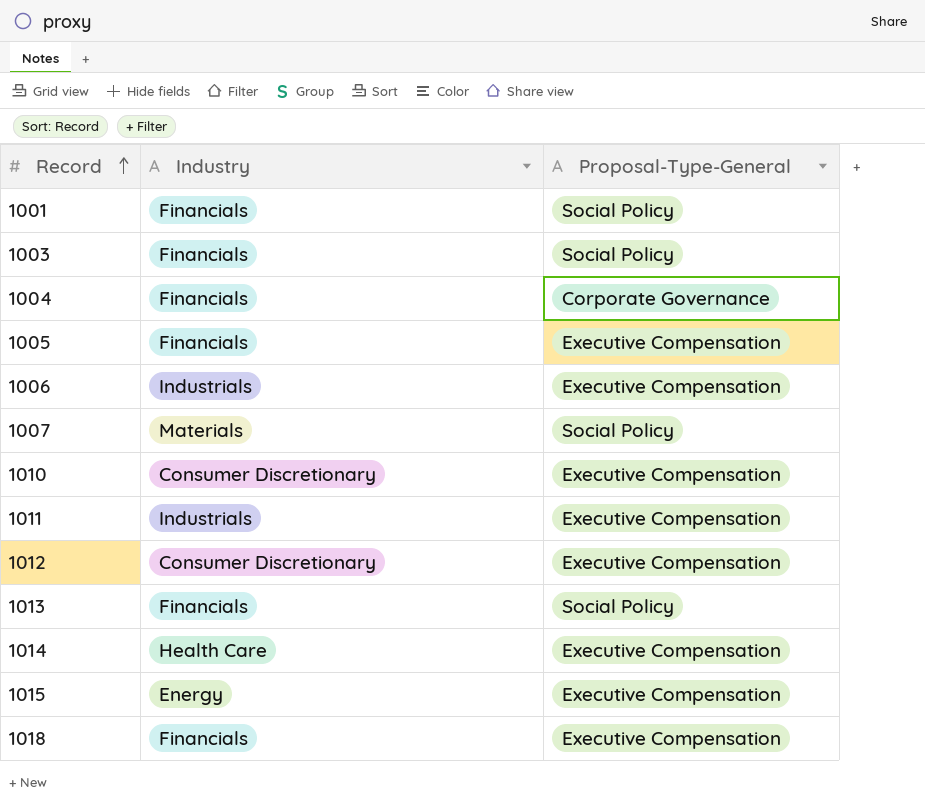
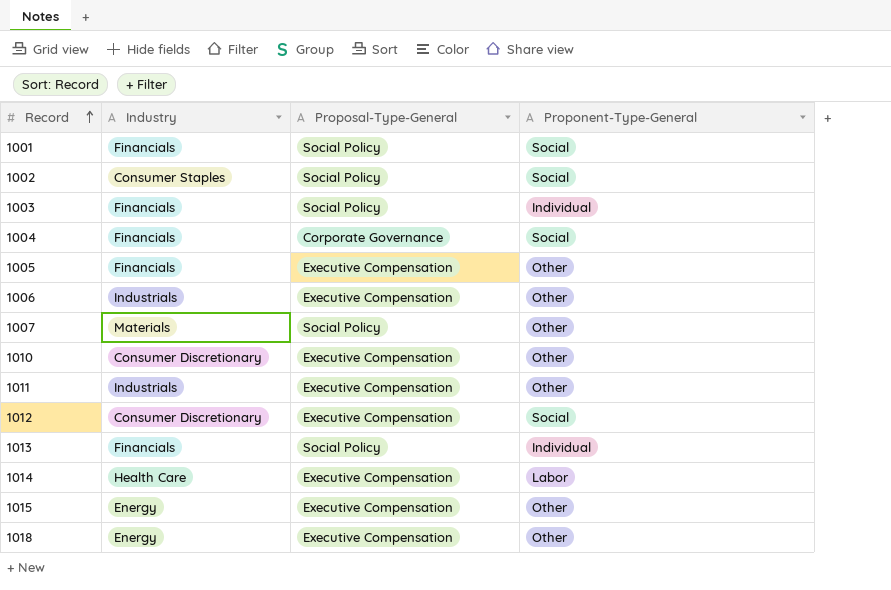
column Proponent-Type-General | position: none -> 4
row 1002: none -> Consumer Staples | Social Policy | Social
1018 | Industry: Financials -> Energy

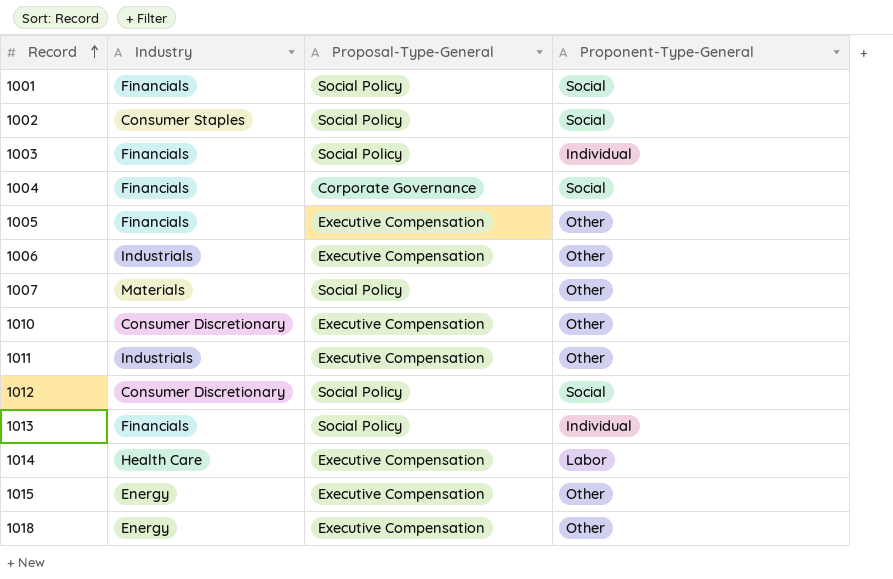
1012 | Proposal-Type-General: Executive Compensation -> Social Policy

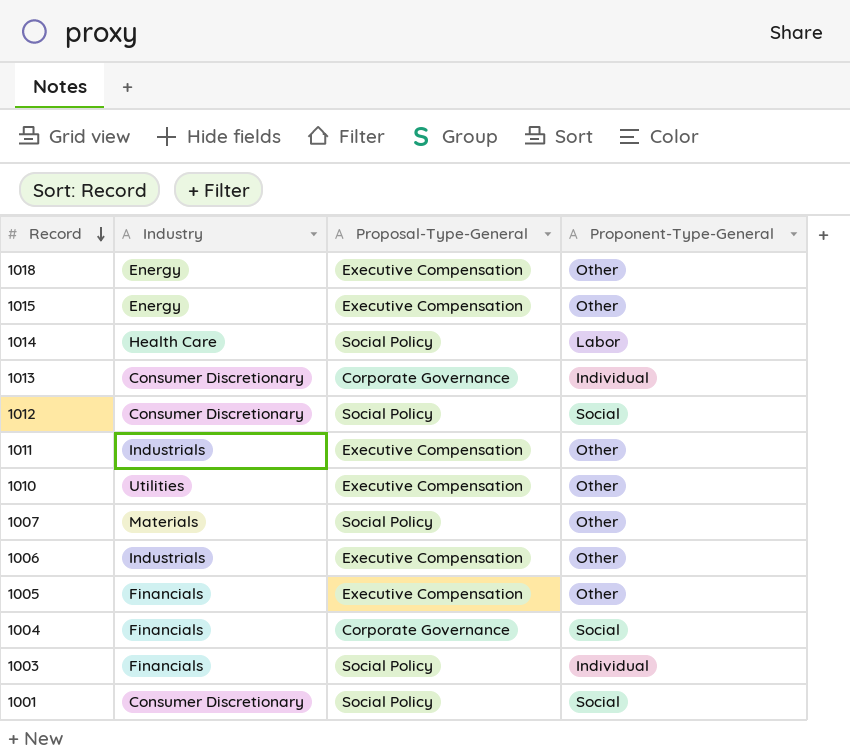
row order: Record ascending -> Record descending
row 1002: Consumer Staples | Social Policy | Social -> none
1014 | Proposal-Type-General: Executive Compensation -> Social Policy
1013 | Industry: Financials -> Consumer Discretionary
1013 | Proposal-Type-General: Social Policy -> Corporate Governance
1010 | Industry: Consumer Discretionary -> Utilities
1001 | Industry: Financials -> Consumer Discretionary

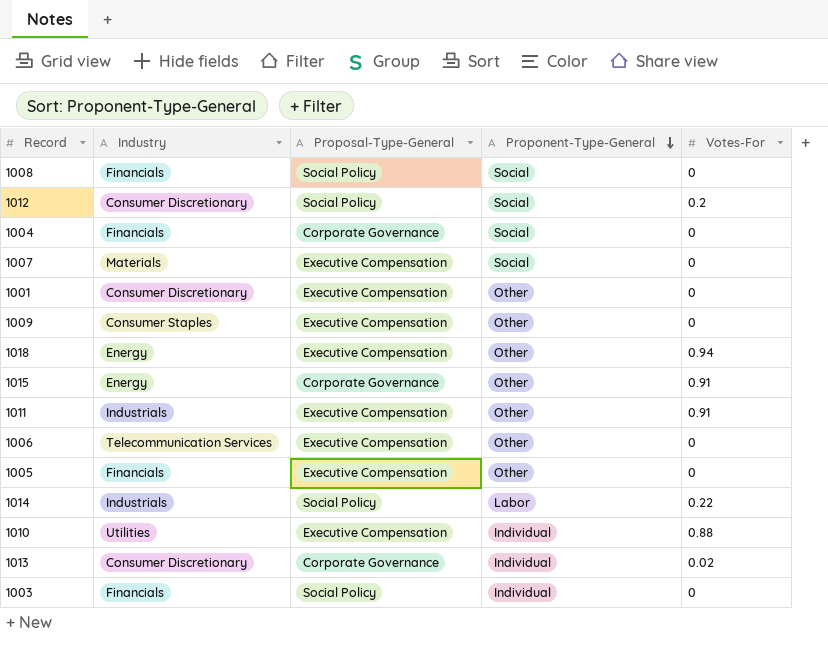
row order: Record descending -> Proponent-Type-General descending
column Votes-For | position: none -> 5
row 1008: none -> Financials | Social Policy | Social | 0
1007 | Proposal-Type-General: Social Policy -> Executive Compensation
1007 | Proponent-Type-General: Other -> Social
1001 | Proposal-Type-General: Social Policy -> Executive Compensation
1001 | Proponent-Type-General: Social -> Other
row 1009: none -> Consumer Staples | Executive Compensation | Other | 0
1015 | Proposal-Type-General: Executive Compensation -> Corporate Governance
1006 | Industry: Industrials -> Telecommunication Services
1014 | Industry: Health Care -> Industrials
1010 | Proponent-Type-General: Other -> Individual

